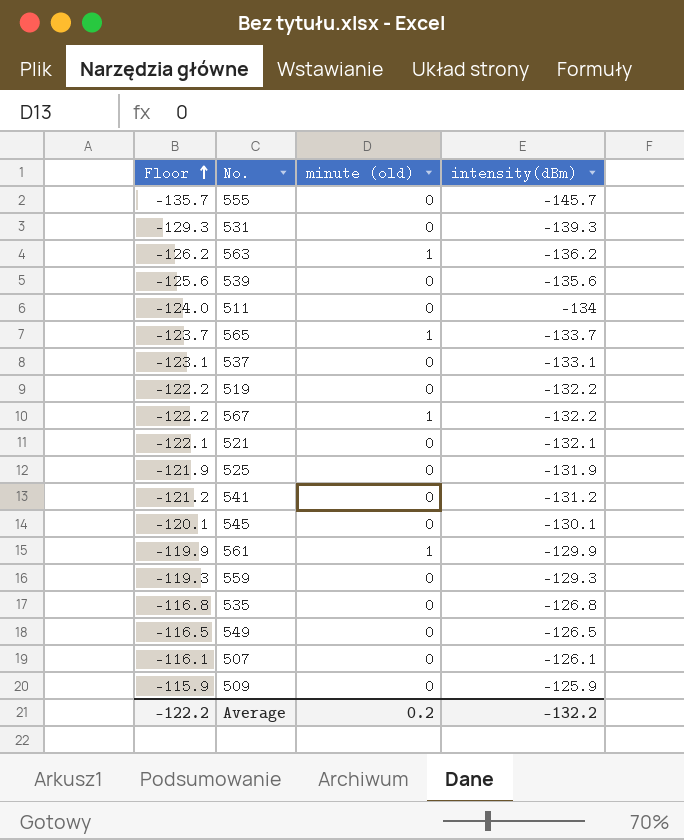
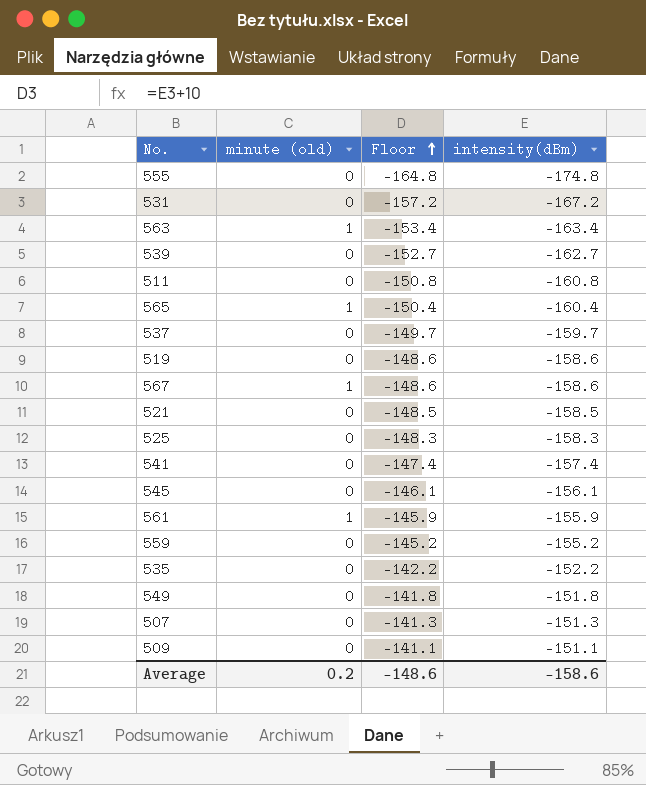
column Floor | position: 1 -> 3
555 | Floor: -135.7 -> -164.8
555 | intensity(dBm): -145.7 -> -174.8
531 | Floor: -129.3 -> -157.2
531 | intensity(dBm): -139.3 -> -167.2
563 | Floor: -126.2 -> -153.4
563 | intensity(dBm): -136.2 -> -163.4
539 | Floor: -125.6 -> -152.7
539 | intensity(dBm): -135.6 -> -162.7
511 | Floor: -124.0 -> -150.8
511 | intensity(dBm): -134 -> -160.8
565 | Floor: -123.7 -> -150.4
565 | intensity(dBm): -133.7 -> -160.4
537 | Floor: -123.1 -> -149.7
537 | intensity(dBm): -133.1 -> -159.7
519 | Floor: -122.2 -> -148.6
519 | intensity(dBm): -132.2 -> -158.6
567 | Floor: -122.2 -> -148.6
567 | intensity(dBm): -132.2 -> -158.6
521 | Floor: -122.1 -> -148.5
521 | intensity(dBm): -132.1 -> -158.5
525 | Floor: -121.9 -> -148.3
525 | intensity(dBm): -131.9 -> -158.3
541 | Floor: -121.2 -> -147.4
541 | intensity(dBm): -131.2 -> -157.4
545 | Floor: -120.1 -> -146.1
545 | intensity(dBm): -130.1 -> -156.1
561 | Floor: -119.9 -> -145.9
561 | intensity(dBm): -129.9 -> -155.9
559 | Floor: -119.3 -> -145.2
559 | intensity(dBm): -129.3 -> -155.2
535 | Floor: -116.8 -> -142.2
535 | intensity(dBm): -126.8 -> -152.2
549 | Floor: -116.5 -> -141.8
549 | intensity(dBm): -126.5 -> -151.8
507 | Floor: -116.1 -> -141.3
507 | intensity(dBm): -126.1 -> -151.3
509 | Floor: -115.9 -> -141.1
509 | intensity(dBm): -125.9 -> -151.1
Average | Floor: -122.2 -> -148.6
Average | intensity(dBm): -132.2 -> -158.6

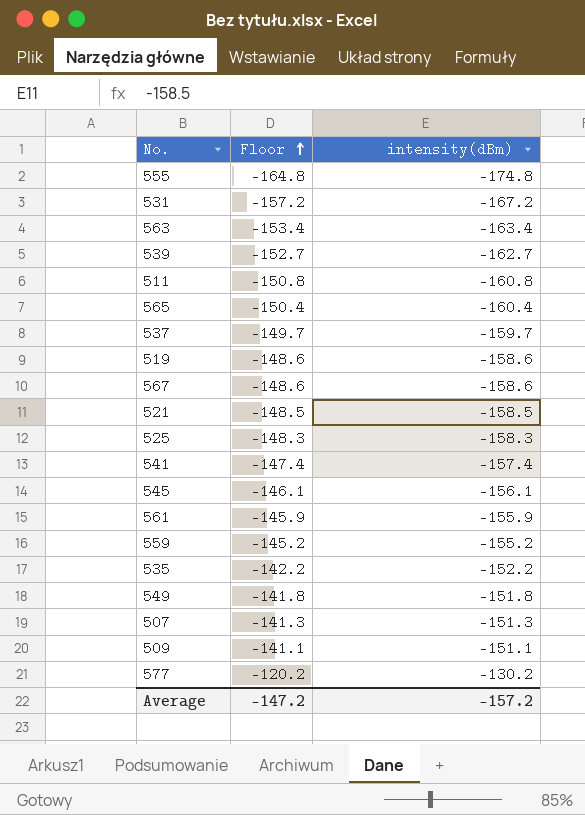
column minute (old) | position: 2 -> none
row 577: none -> -120.2 | -130.2
Average | Floor: -148.6 -> -147.2
Average | intensity(dBm): -158.6 -> -157.2

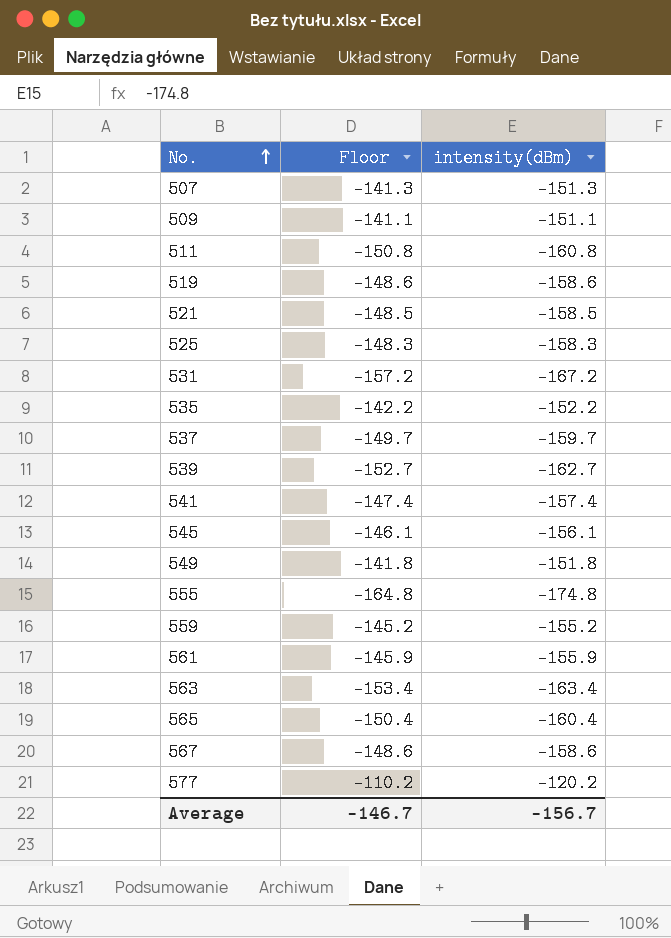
row order: Floor ascending -> No. ascending
577 | Floor: -120.2 -> -110.2
577 | intensity(dBm): -130.2 -> -120.2
Average | Floor: -147.2 -> -146.7
Average | intensity(dBm): -157.2 -> -156.7

